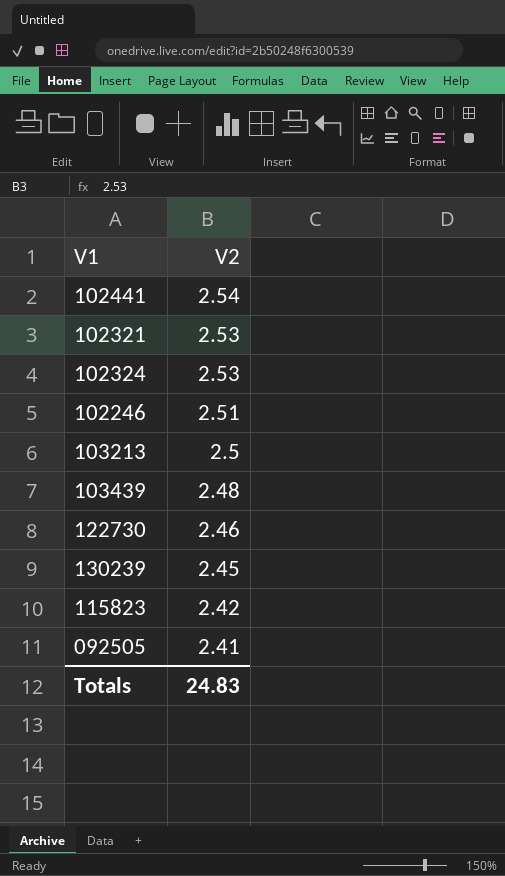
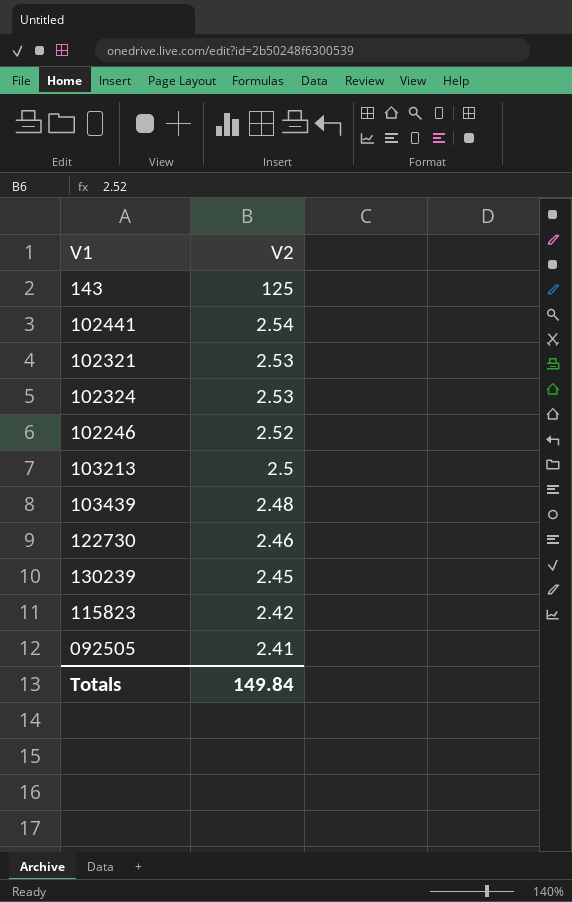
row 143: none -> 125
102246 | V2: 2.51 -> 2.52
Totals | V2: 24.83 -> 149.84

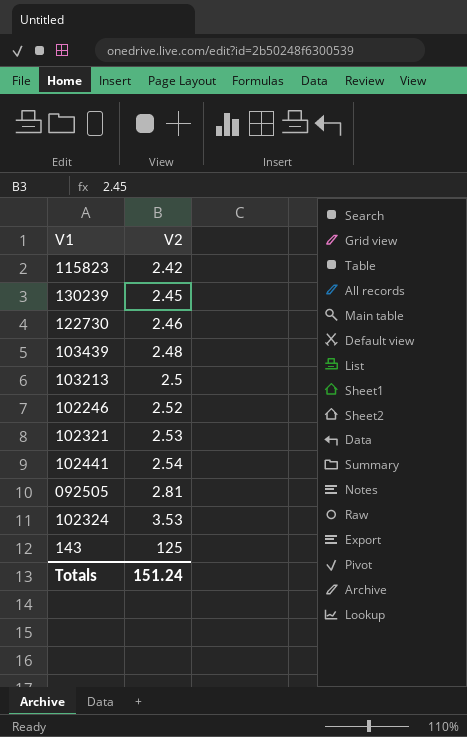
row order: V2 descending -> V2 ascending
092505 | V2: 2.41 -> 2.81
102324 | V2: 2.53 -> 3.53
Totals | V2: 149.84 -> 151.24

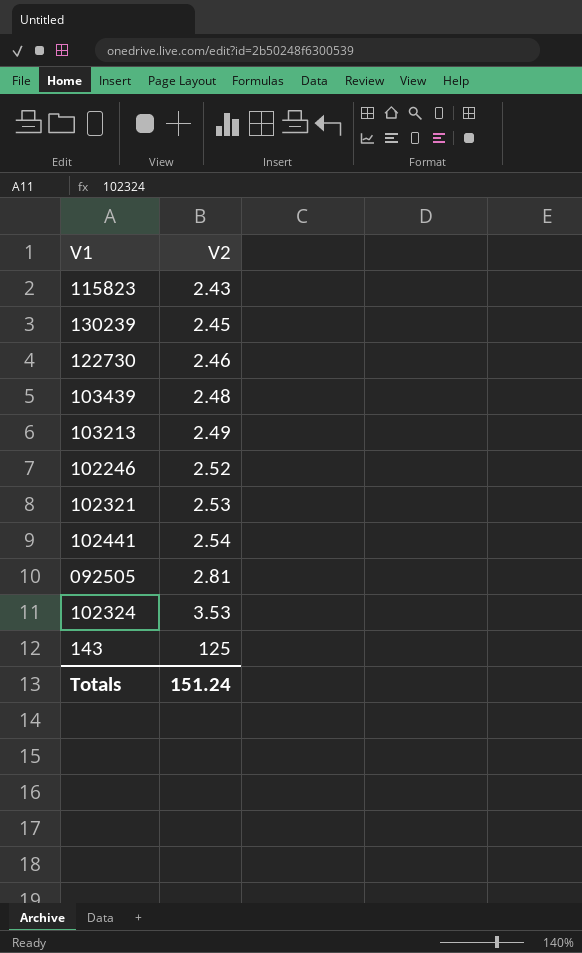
115823 | V2: 2.42 -> 2.43
103213 | V2: 2.5 -> 2.49

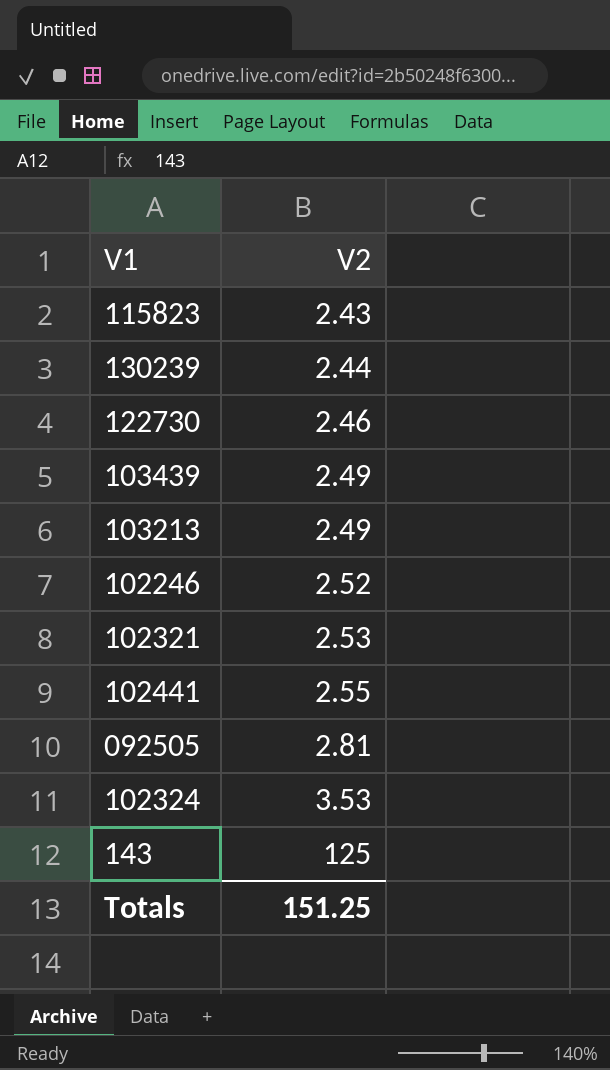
130239 | V2: 2.45 -> 2.44
103439 | V2: 2.48 -> 2.49
102441 | V2: 2.54 -> 2.55
Totals | V2: 151.24 -> 151.25

